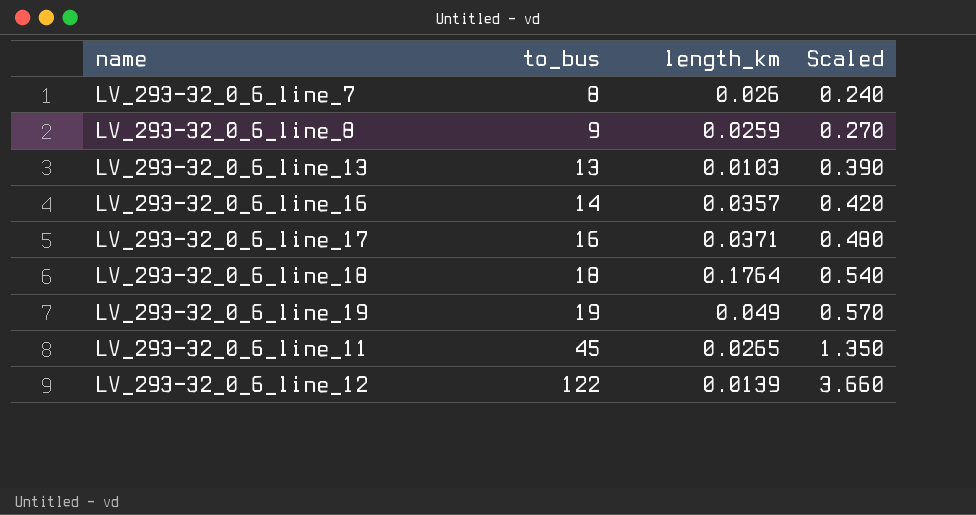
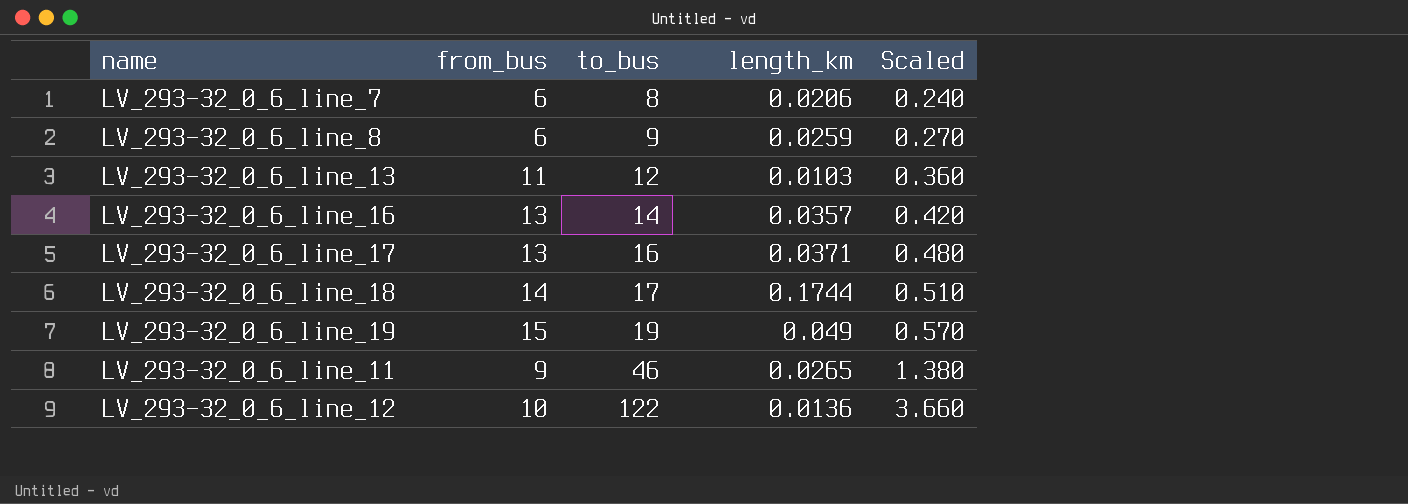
column from_bus | position: none -> 2
LV_293-32_0_6_line_7 | length_km: 0.026 -> 0.0206
LV_293-32_0_6_line_13 | to_bus: 13 -> 12
LV_293-32_0_6_line_13 | Scaled: 0.390 -> 0.360
LV_293-32_0_6_line_18 | to_bus: 18 -> 17
LV_293-32_0_6_line_18 | length_km: 0.1764 -> 0.1744
LV_293-32_0_6_line_18 | Scaled: 0.540 -> 0.510
LV_293-32_0_6_line_11 | to_bus: 45 -> 46
LV_293-32_0_6_line_11 | Scaled: 1.350 -> 1.380
LV_293-32_0_6_line_12 | length_km: 0.0139 -> 0.0136

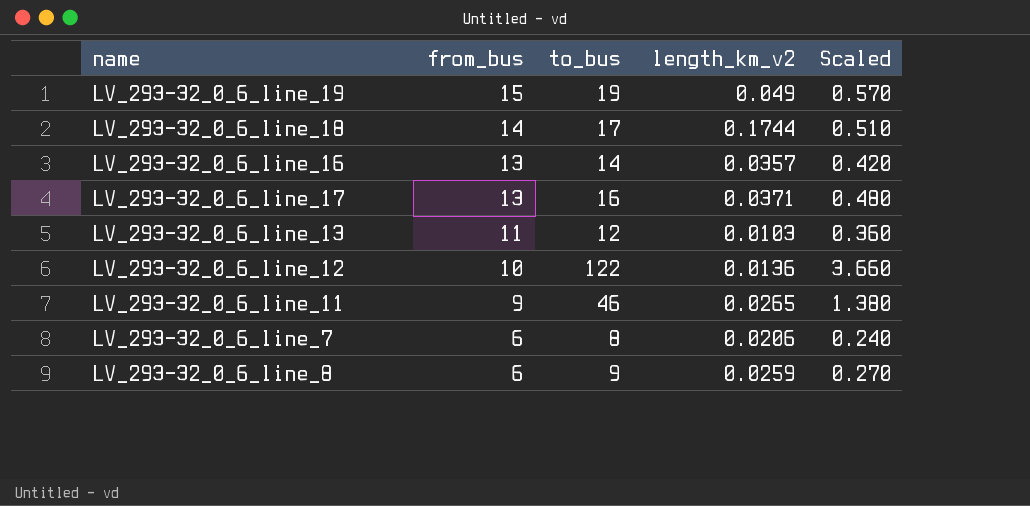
row order: to_bus ascending -> from_bus descending
column name: length_km -> length_km_v2

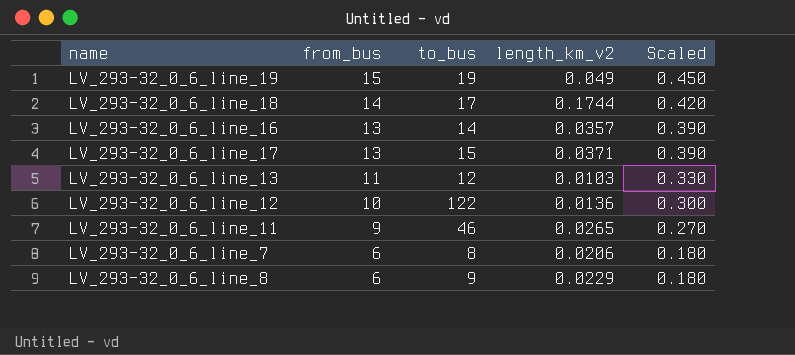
column Scaled | formula: [to_bus] * 0.03 -> [from_bus] * 0.03
LV_293-32_0_6_line_17 | to_bus: 16 -> 15
LV_293-32_0_6_line_8 | length_km_v2: 0.0259 -> 0.0229

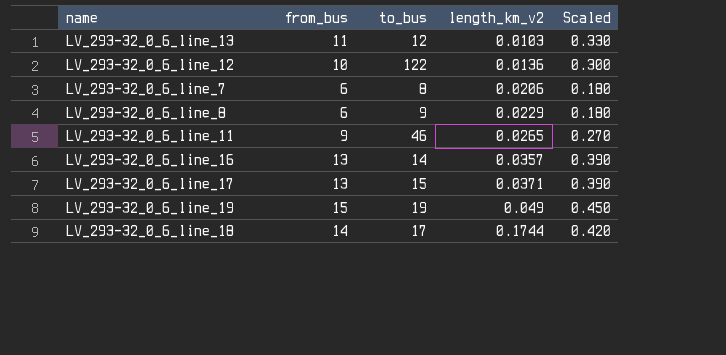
row order: from_bus descending -> length_km_v2 ascending

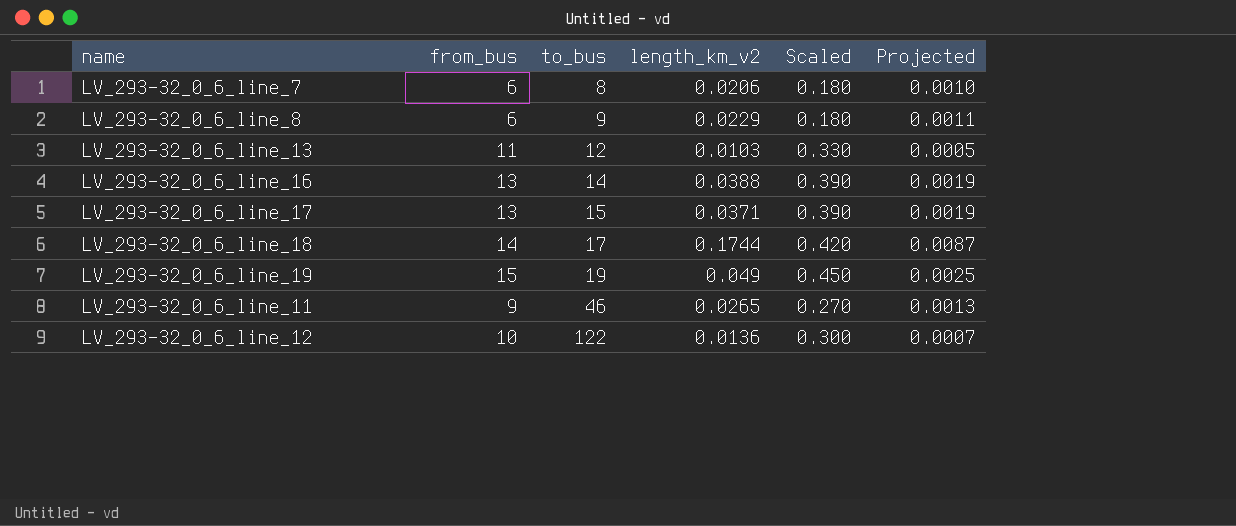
row order: length_km_v2 ascending -> to_bus ascending
column Projected | formula: none -> [length_km_v2] * 0.05
LV_293-32_0_6_line_16 | length_km_v2: 0.0357 -> 0.0388

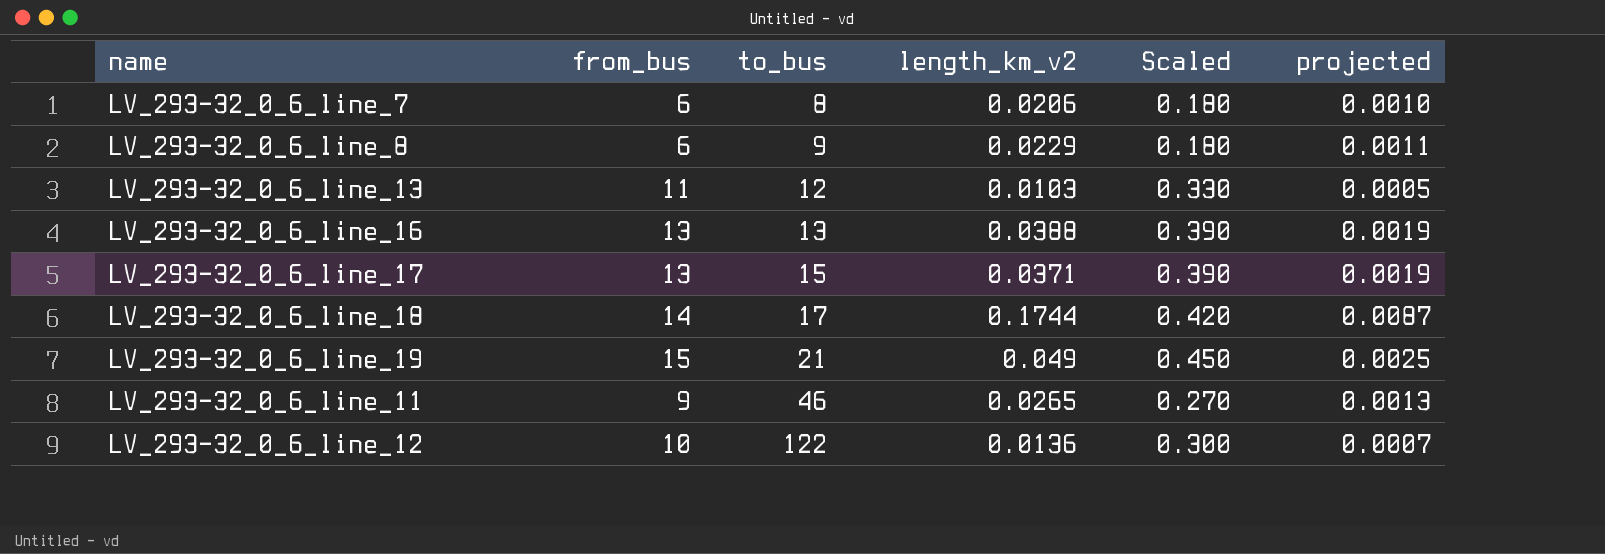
column name: Projected -> projected
LV_293-32_0_6_line_16 | to_bus: 14 -> 13
LV_293-32_0_6_line_19 | to_bus: 19 -> 21

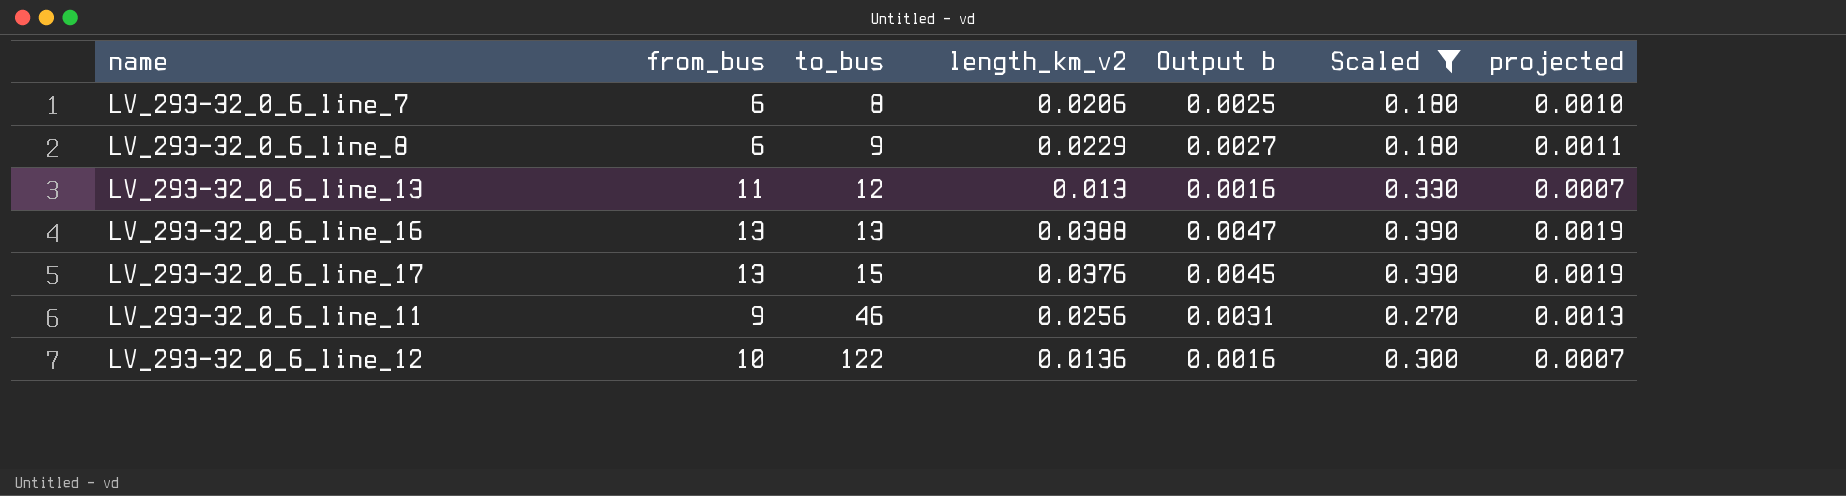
filter: none -> Scaled <= 0.390
column Output b | formula: none -> [length_km_v2] * 0.12
LV_293-32_0_6_line_13 | length_km_v2: 0.0103 -> 0.013
LV_293-32_0_6_line_13 | projected: 0.0005 -> 0.0007
LV_293-32_0_6_line_17 | length_km_v2: 0.0371 -> 0.0376
LV_293-32_0_6_line_11 | length_km_v2: 0.0265 -> 0.0256

